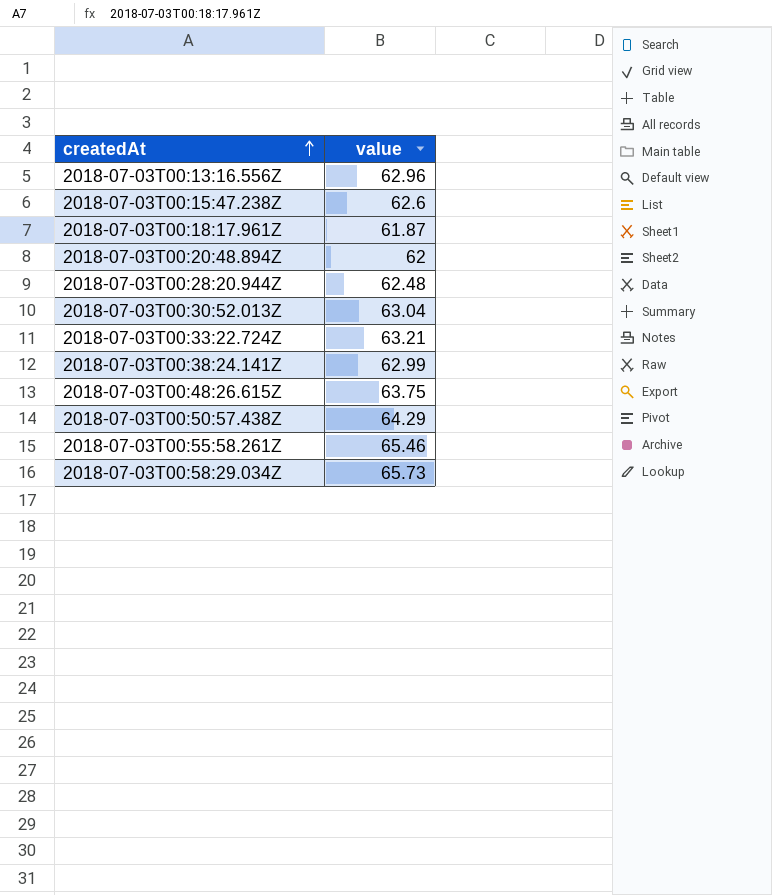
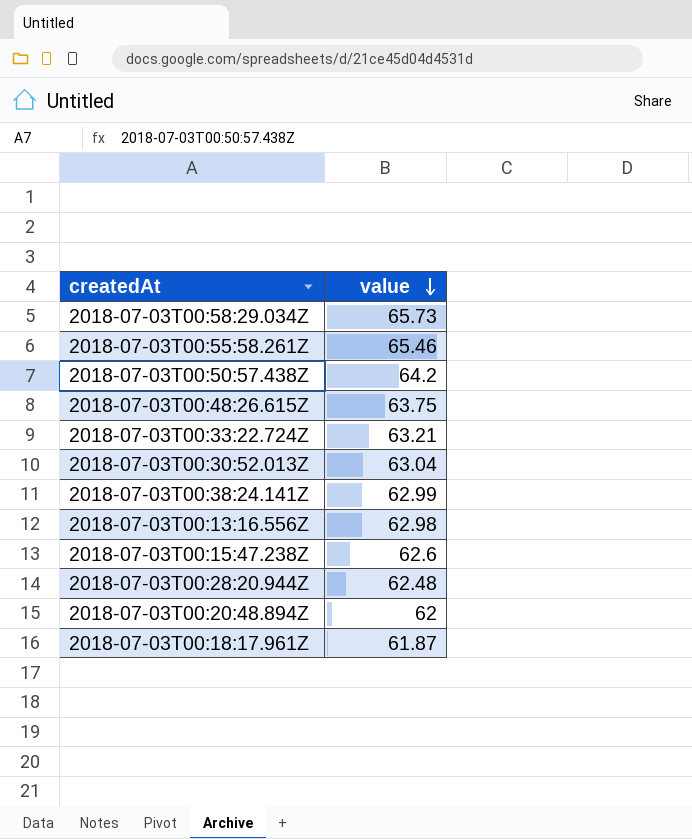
row order: createdAt ascending -> value descending
2018-07-03T00:50:57.438Z | value: 64.29 -> 64.2
2018-07-03T00:13:16.556Z | value: 62.96 -> 62.98

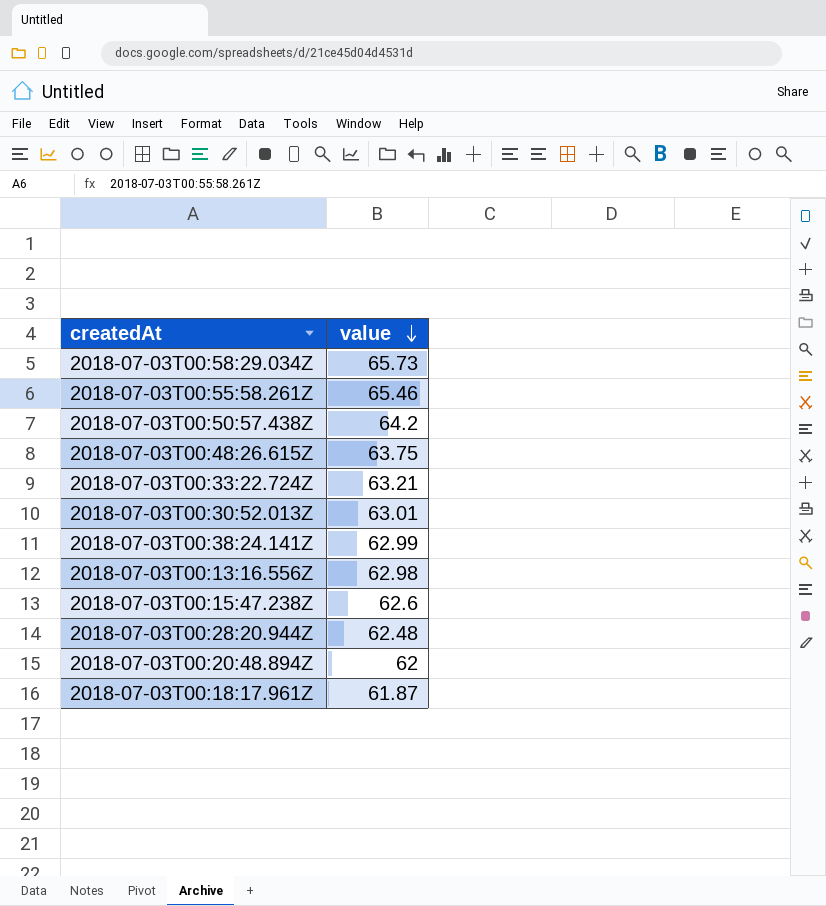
2018-07-03T00:30:52.013Z | value: 63.04 -> 63.01

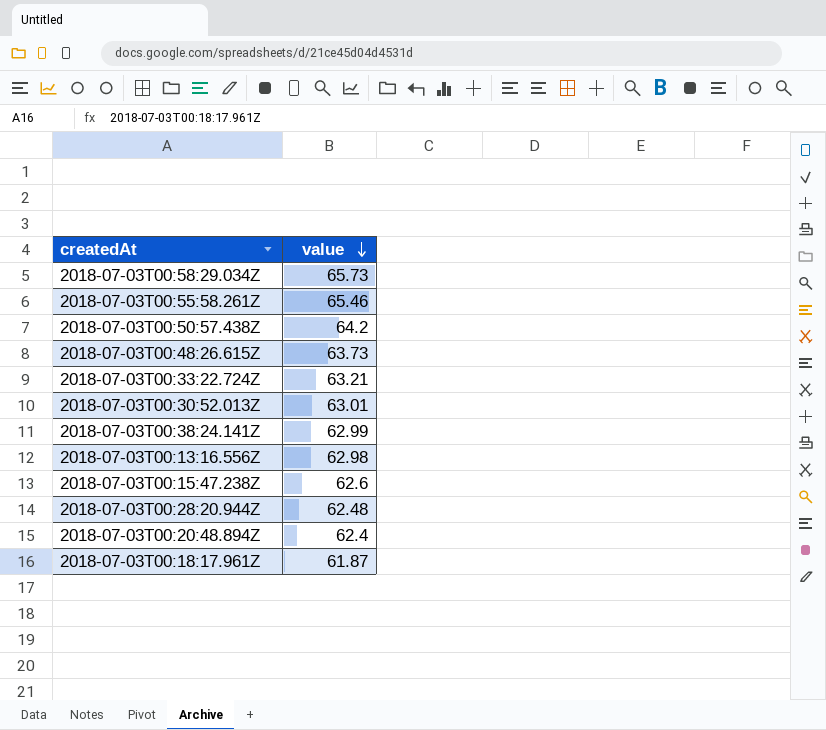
2018-07-03T00:48:26.615Z | value: 63.75 -> 63.73
2018-07-03T00:20:48.894Z | value: 62 -> 62.4

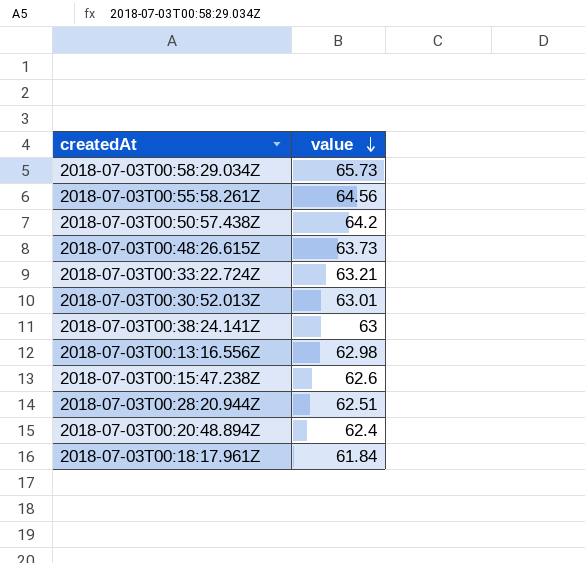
2018-07-03T00:55:58.261Z | value: 65.46 -> 64.56
2018-07-03T00:38:24.141Z | value: 62.99 -> 63
2018-07-03T00:28:20.944Z | value: 62.48 -> 62.51
2018-07-03T00:18:17.961Z | value: 61.87 -> 61.84

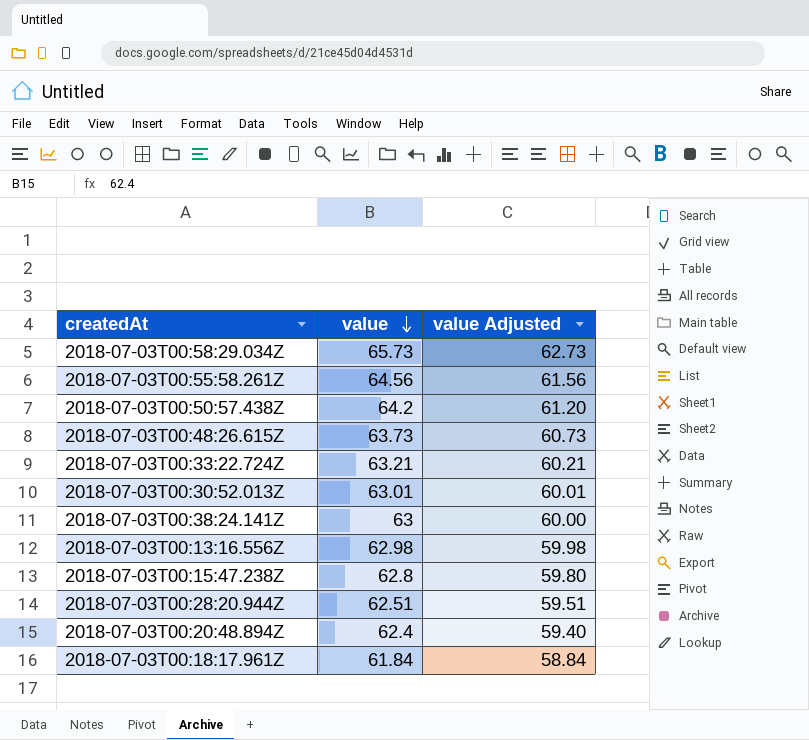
column value Adjusted | formula: none -> [value] - 3
2018-07-03T00:15:47.238Z | value: 62.6 -> 62.8

